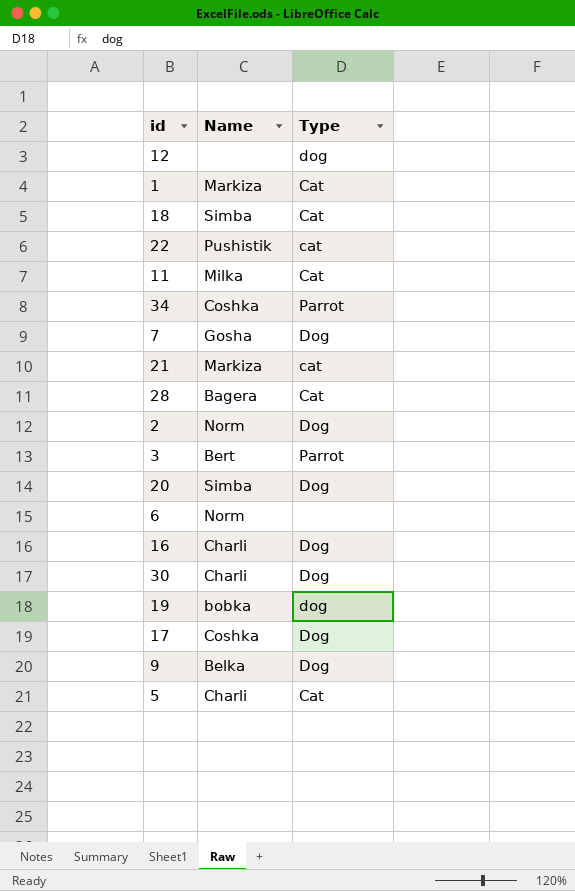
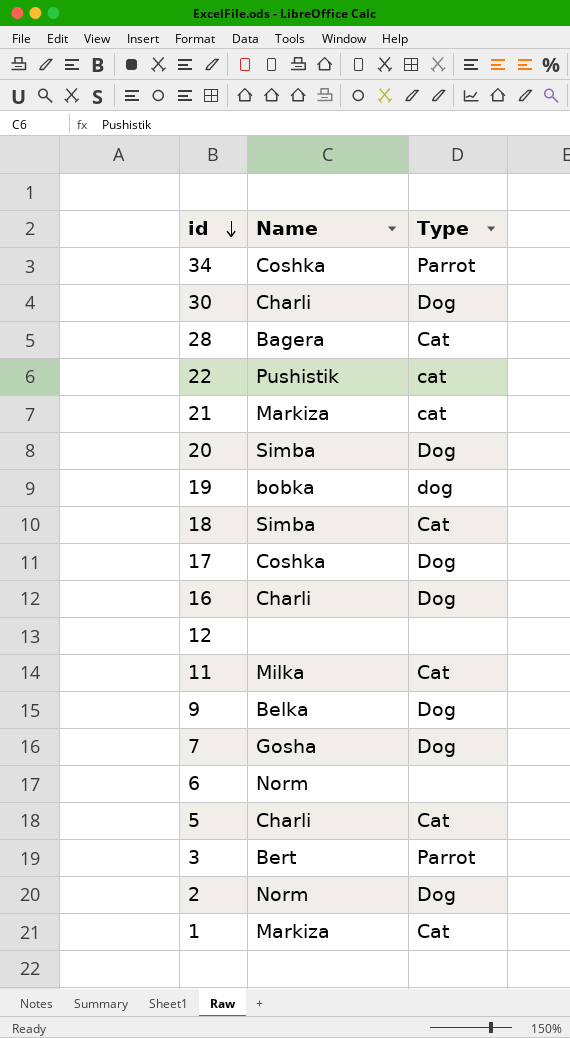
row order: none -> id descending
12 | Type: dog -> none

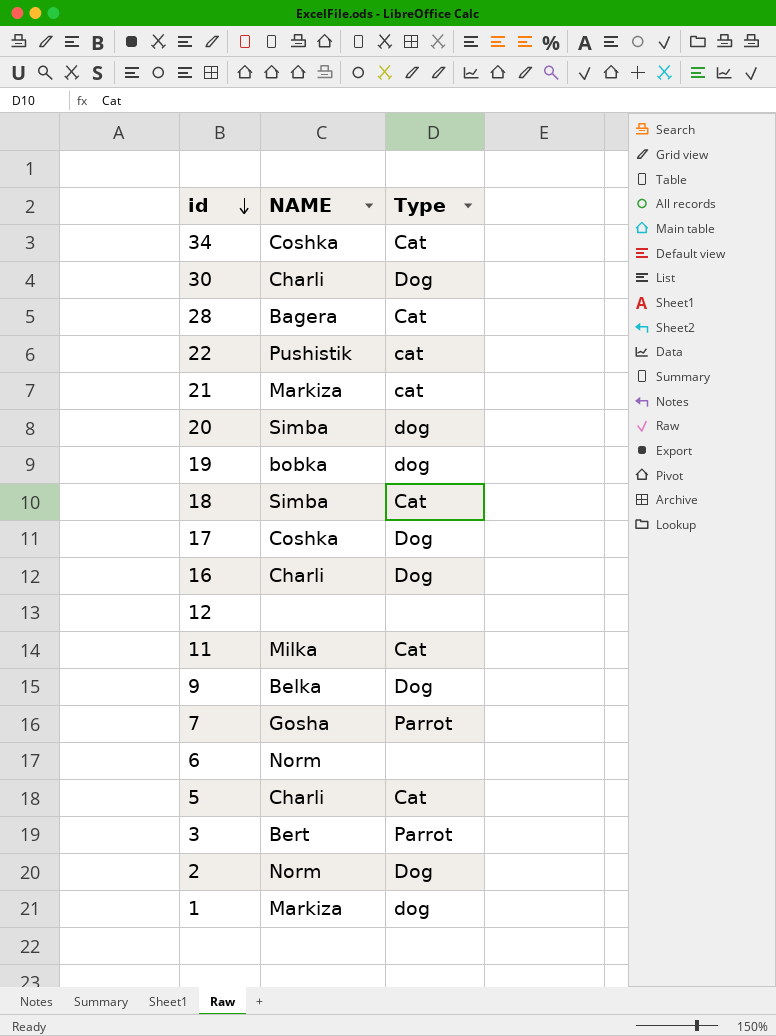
column name: Name -> NAME
34 | Type: Parrot -> Cat
20 | Type: Dog -> dog
7 | Type: Dog -> Parrot
1 | Type: Cat -> dog

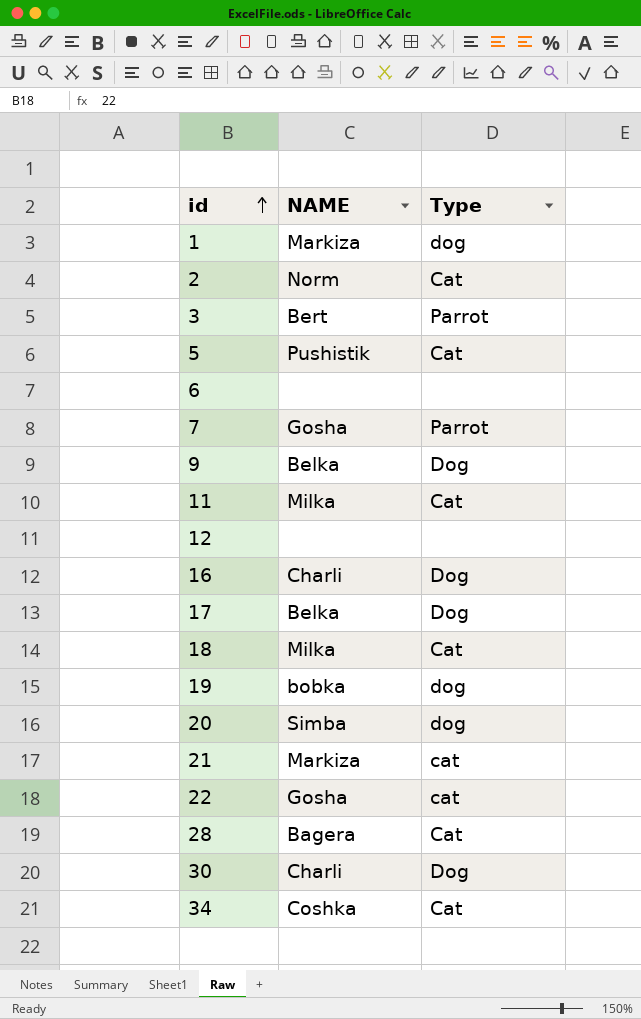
row order: id descending -> id ascending
2 | Type: Dog -> Cat
5 | NAME: Charli -> Pushistik
6 | NAME: Norm -> none
17 | NAME: Coshka -> Belka
18 | NAME: Simba -> Milka
22 | NAME: Pushistik -> Gosha

